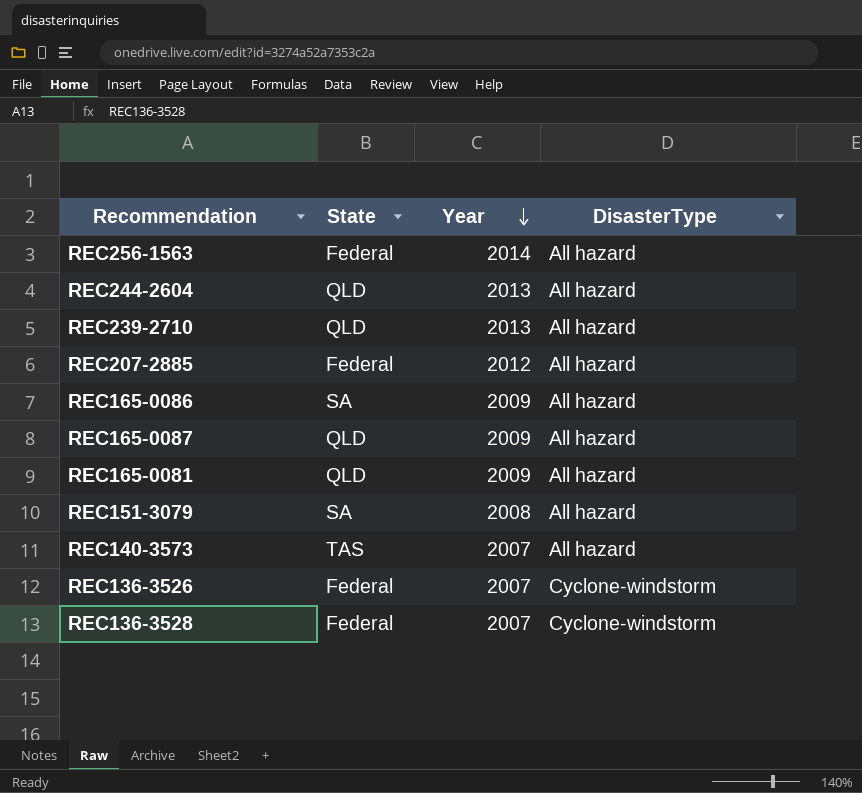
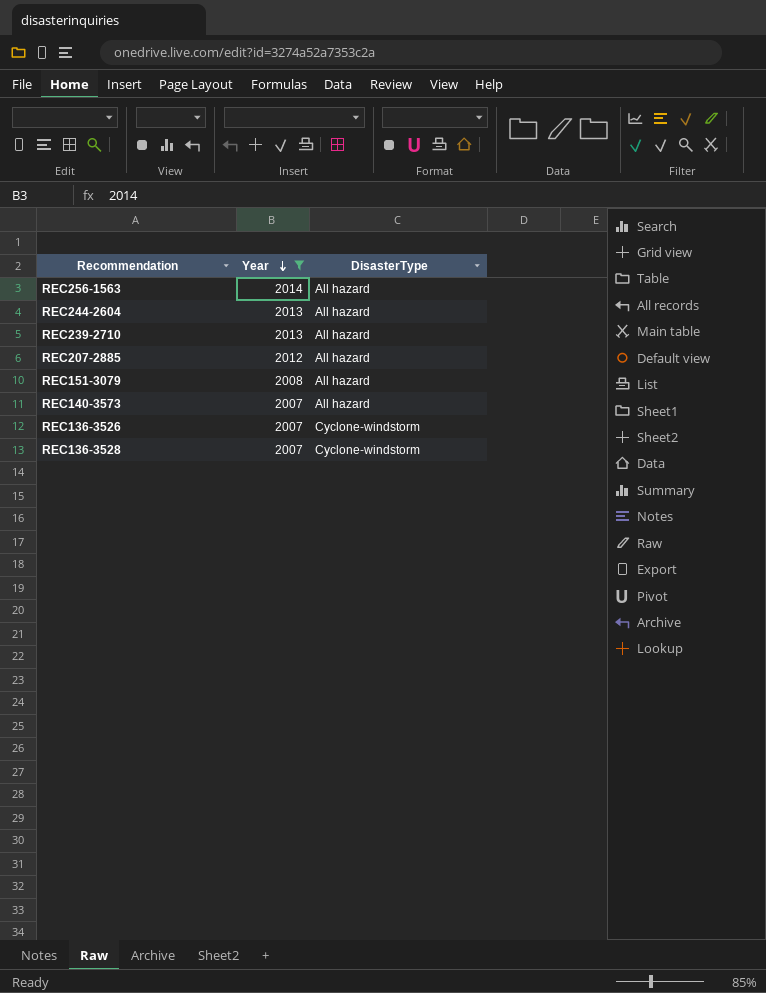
filter: none -> Year != 2009
column State | position: 2 -> none

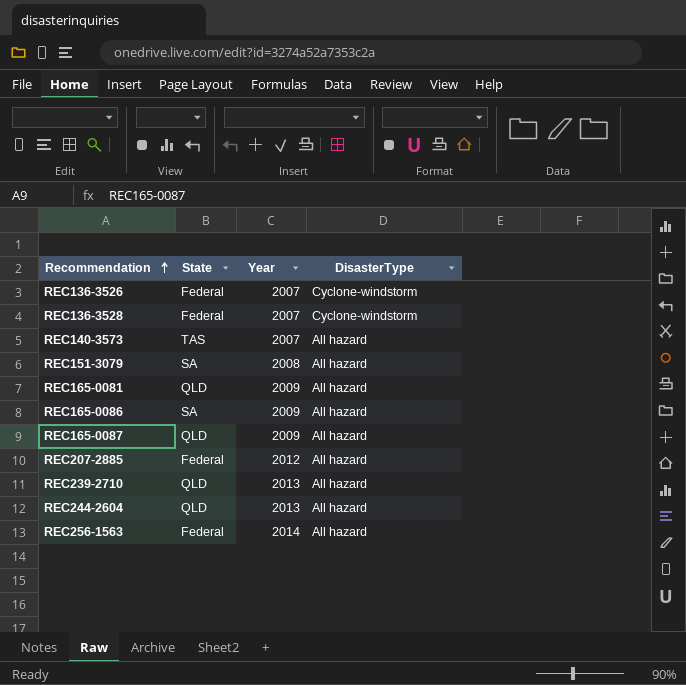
filter: Year != 2009 -> none
row order: Year descending -> Recommendation ascending
column State | position: none -> 2

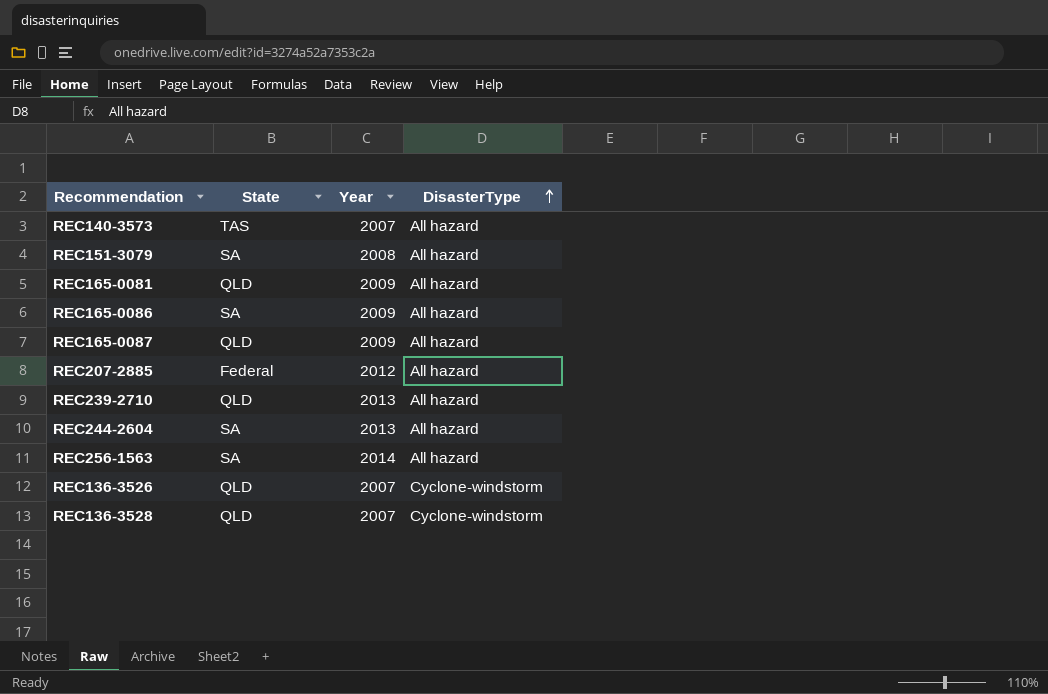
row order: Recommendation ascending -> DisasterType ascending
REC244-2604 | State: QLD -> SA
REC256-1563 | State: Federal -> SA
REC136-3526 | State: Federal -> QLD
REC136-3528 | State: Federal -> QLD

